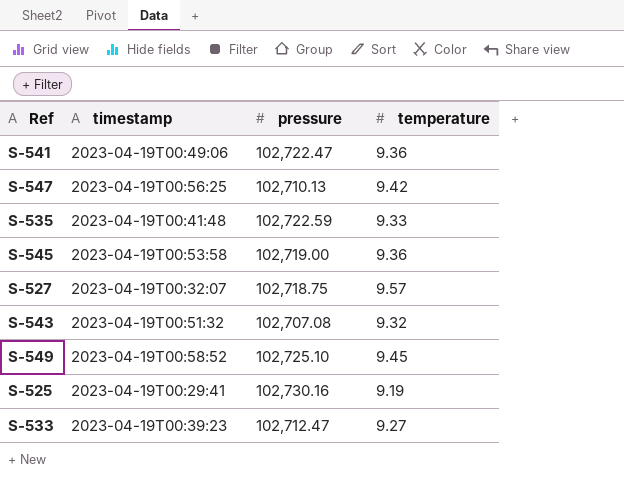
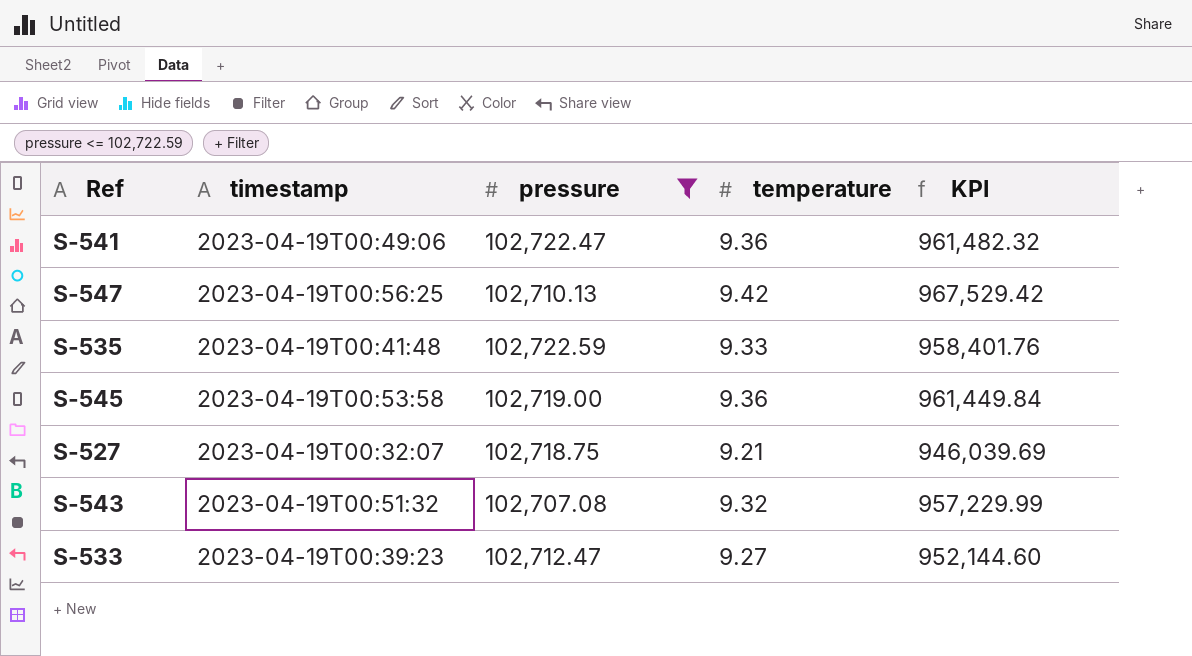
filter: none -> pressure <= 102,722.59
column KPI | formula: none -> [pressure] * [temperature]
S-527 | temperature: 9.57 -> 9.21

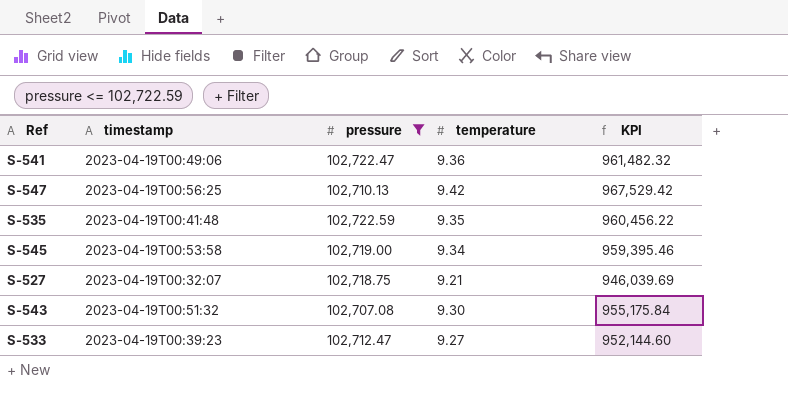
S-535 | temperature: 9.33 -> 9.35
S-535 | KPI: 958,401.76 -> 960,456.22
S-545 | temperature: 9.36 -> 9.34
S-545 | KPI: 961,449.84 -> 959,395.46
S-543 | temperature: 9.32 -> 9.30
S-543 | KPI: 957,229.99 -> 955,175.84

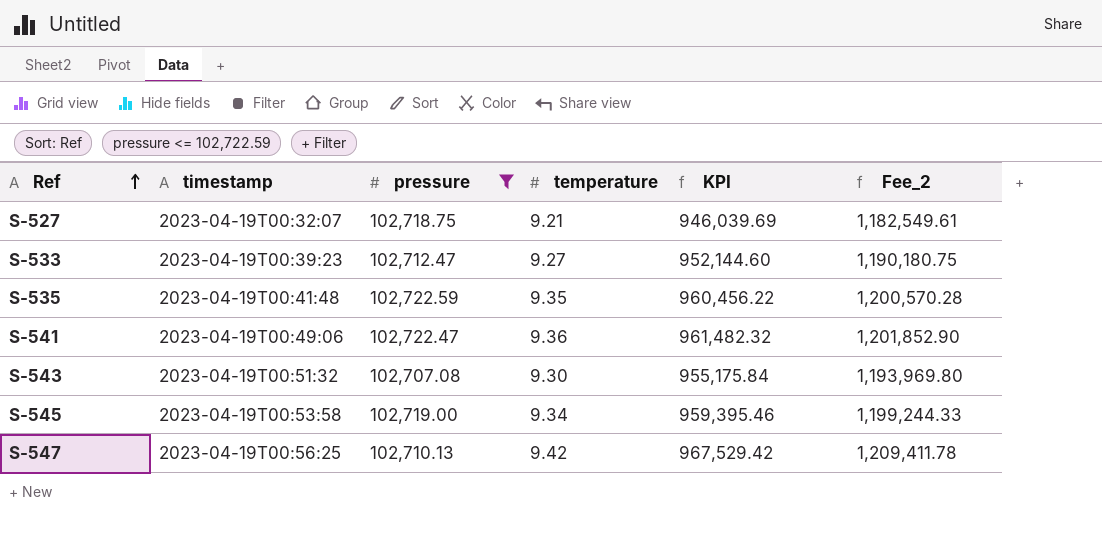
row order: none -> Ref ascending
column Fee_2 | formula: none -> [KPI] * 1.25

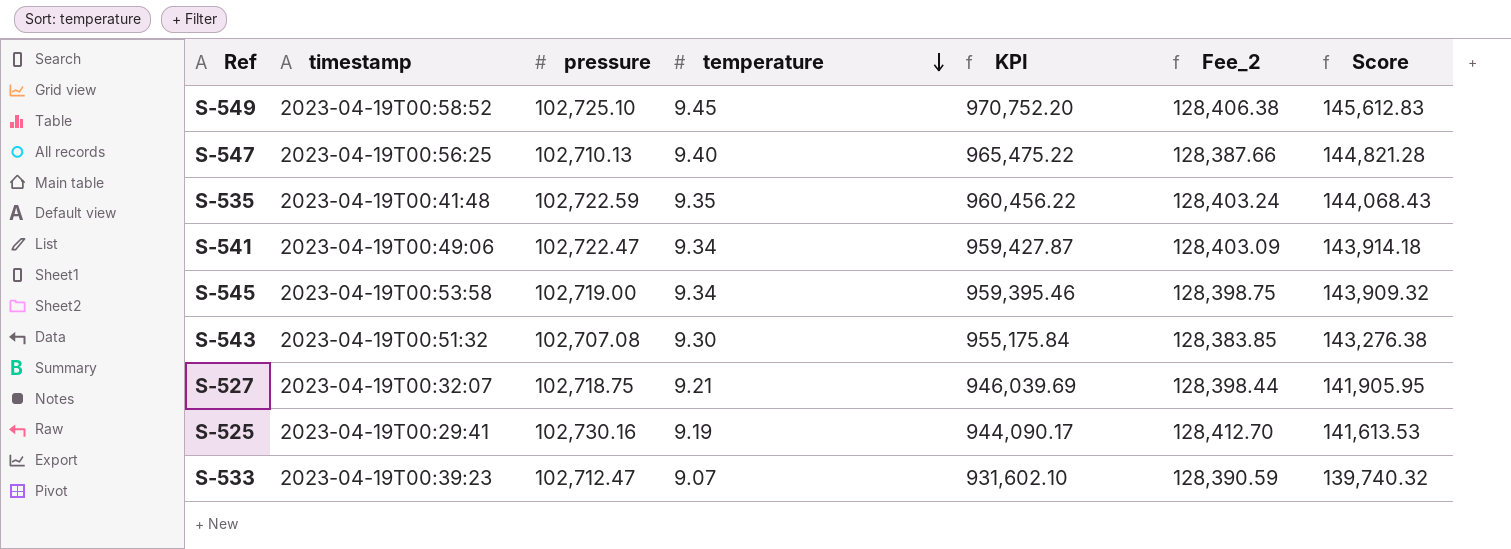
filter: pressure <= 102,722.59 -> none
row order: Ref ascending -> temperature descending
column Fee_2 | formula: [KPI] * 1.25 -> [pressure] * 1.25
column Score | formula: none -> [KPI] * 0.15
S-547 | temperature: 9.42 -> 9.40
S-547 | KPI: 967,529.42 -> 965,475.22
S-541 | temperature: 9.36 -> 9.34
S-541 | KPI: 961,482.32 -> 959,427.87
S-533 | temperature: 9.27 -> 9.07
S-533 | KPI: 952,144.60 -> 931,602.10

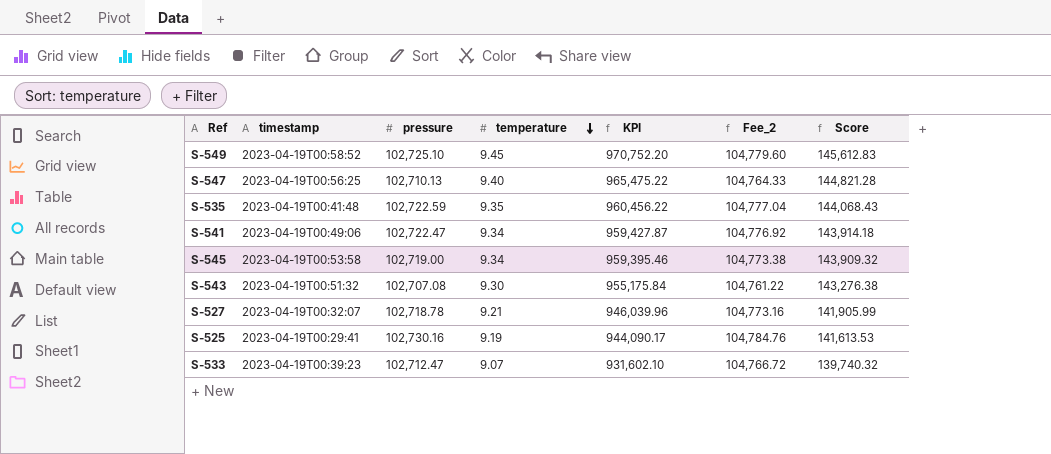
column Fee_2 | formula: [pressure] * 1.25 -> [pressure] * 1.02
S-527 | pressure: 102,718.75 -> 102,718.78
S-527 | KPI: 946,039.69 -> 946,039.96
S-527 | Score: 141,905.95 -> 141,905.99

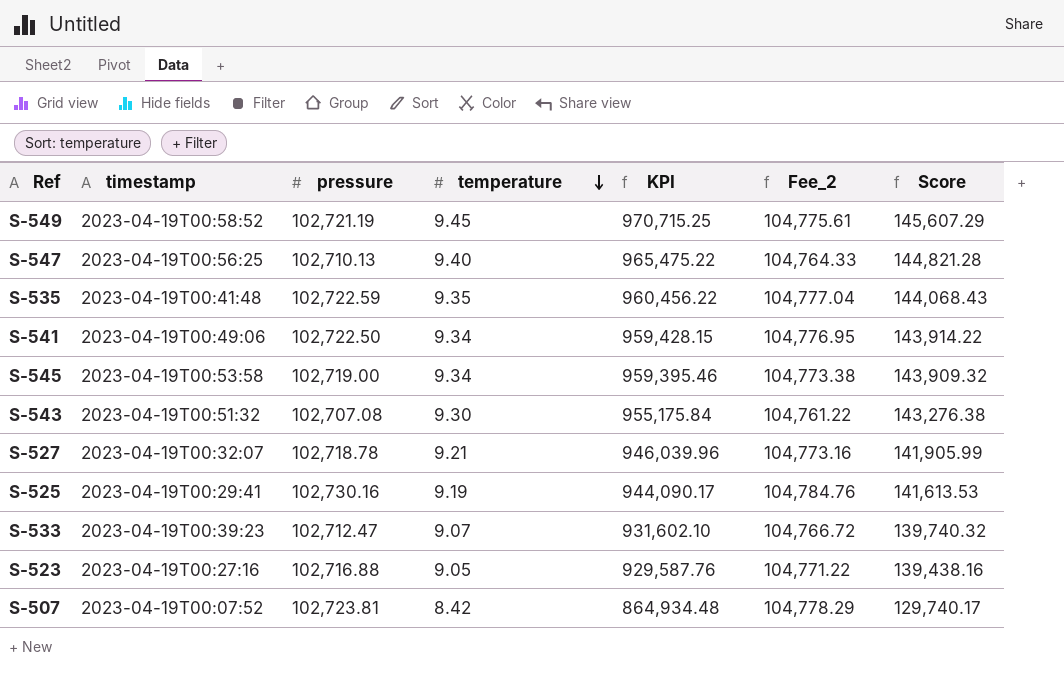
S-549 | pressure: 102,725.10 -> 102,721.19
S-549 | KPI: 970,752.20 -> 970,715.25
S-549 | Fee_2: 104,779.60 -> 104,775.61
S-549 | Score: 145,612.83 -> 145,607.29
S-541 | pressure: 102,722.47 -> 102,722.50
S-541 | KPI: 959,427.87 -> 959,428.15
S-541 | Fee_2: 104,776.92 -> 104,776.95
S-541 | Score: 143,914.18 -> 143,914.22
row S-523: none -> 2023-04-19T00:27:16 | 102,716.88 | 9.05 | 929,587.76 | 104,771.22 | 139,438.16
row S-507: none -> 2023-04-19T00:07:52 | 102,723.81 | 8.42 | 864,934.48 | 104,778.29 | 129,740.17

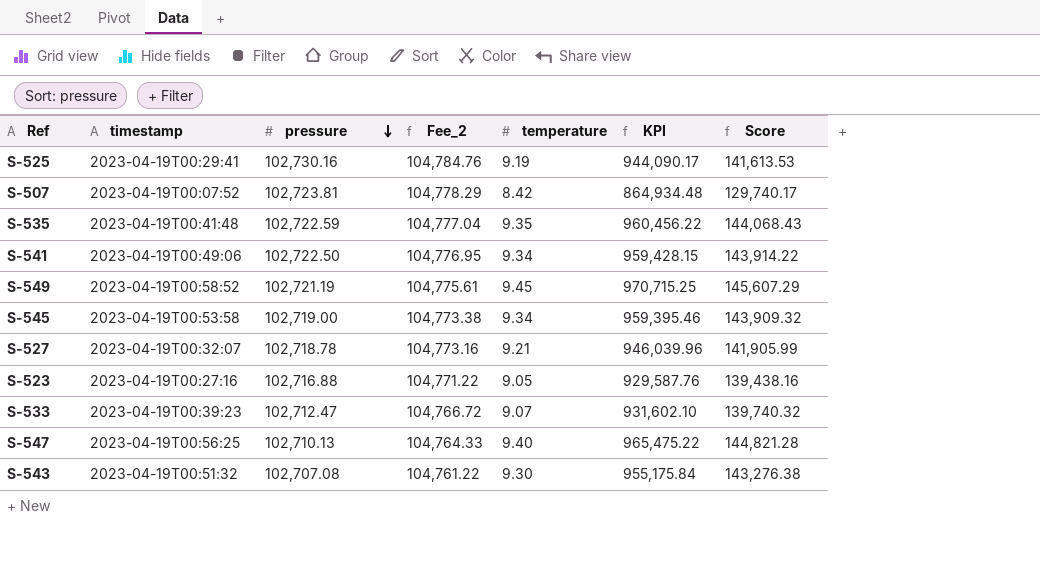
row order: temperature descending -> pressure descending
column Fee_2 | position: 6 -> 4

